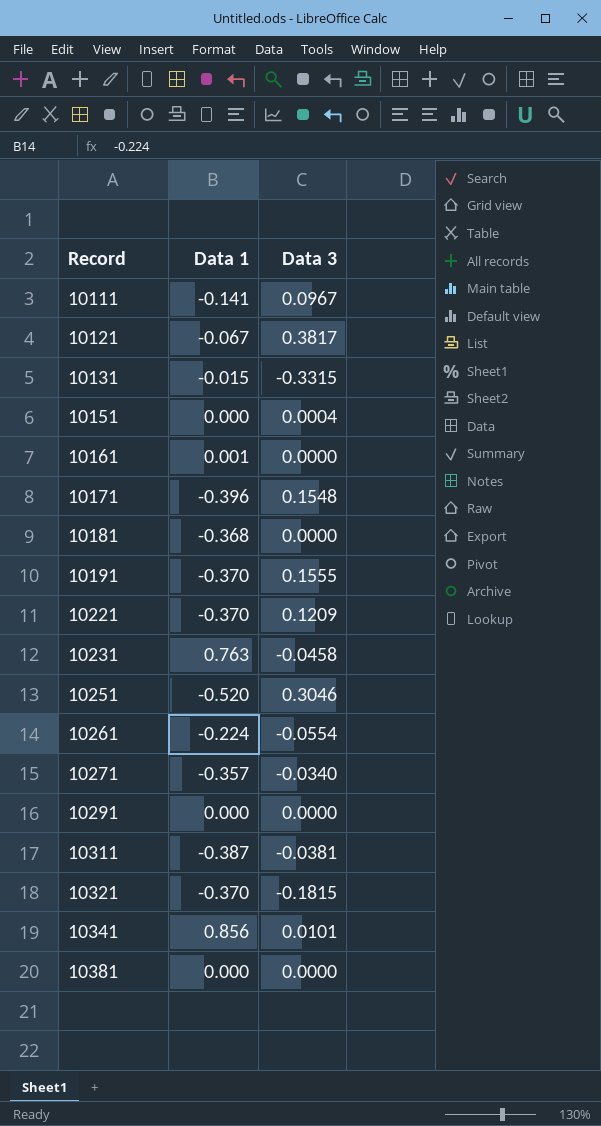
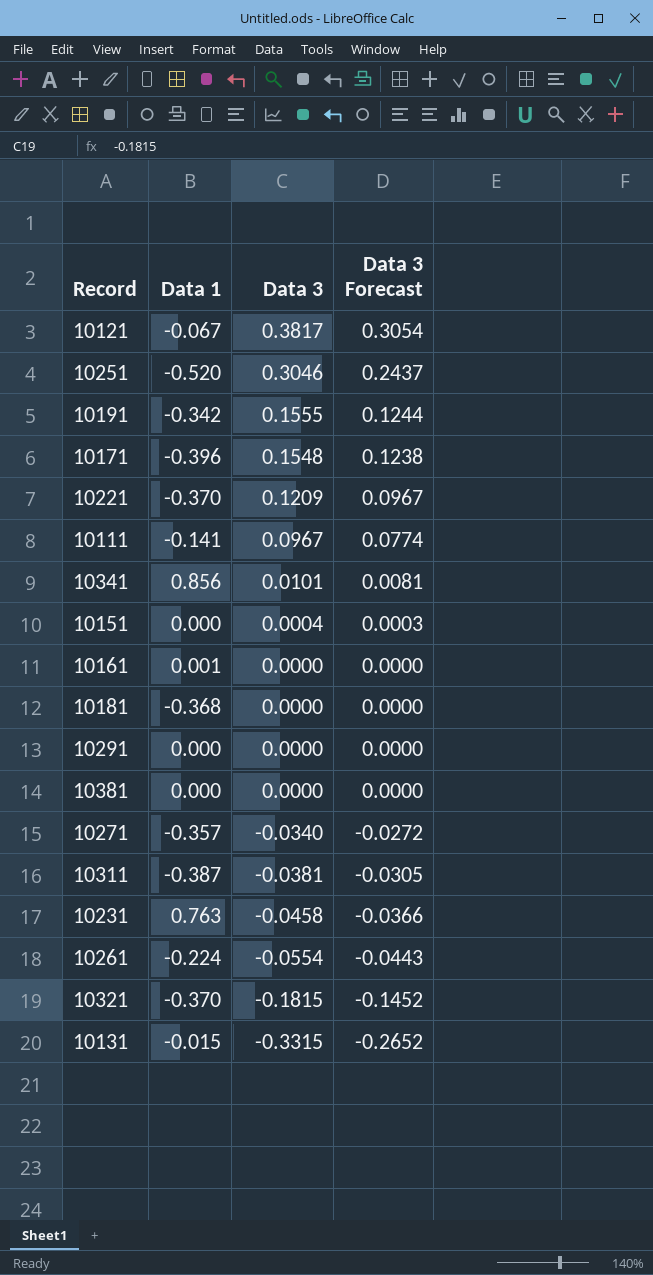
row order: Record ascending -> Data 3 descending
column Data 3 Forecast | formula: none -> [Data 3] * 0.8
10191 | Data 1: -0.370 -> -0.342

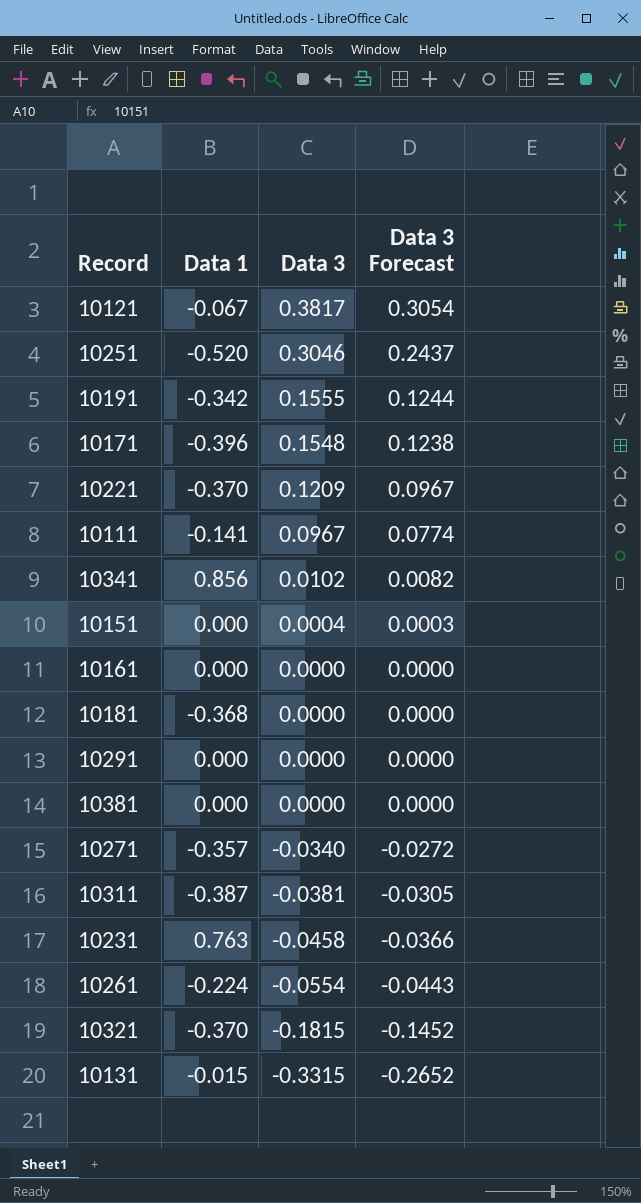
10341 | Data 3: 0.0101 -> 0.0102
10341 | Data 3 Forecast: 0.0081 -> 0.0082
10161 | Data 1: 0.001 -> 0.000

